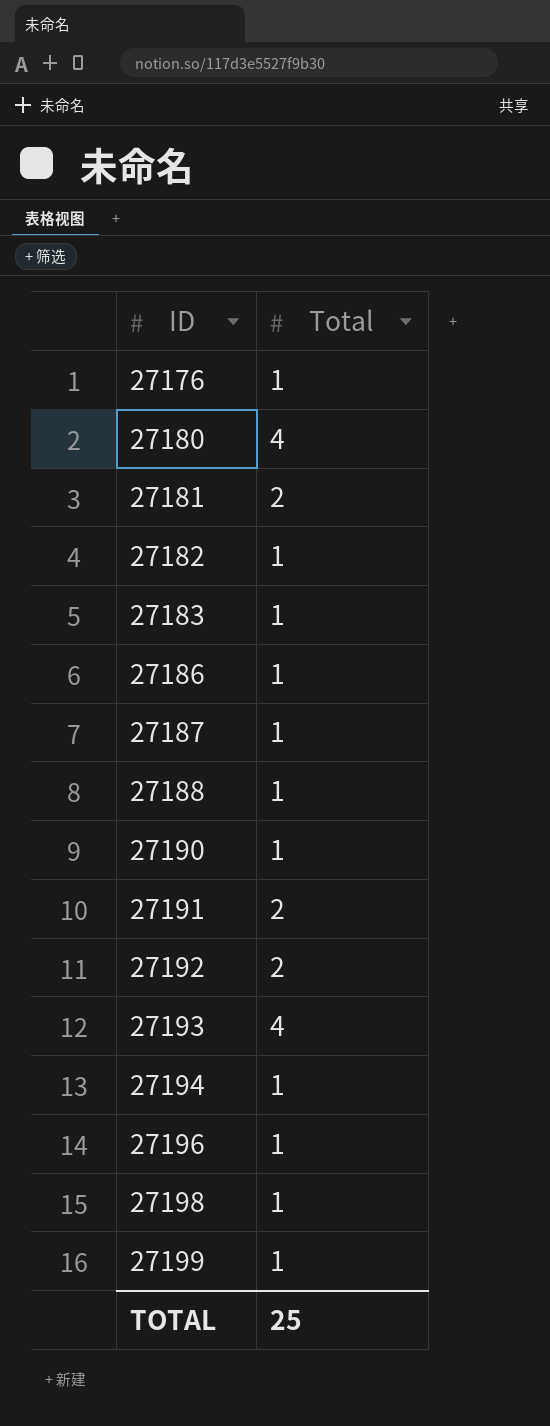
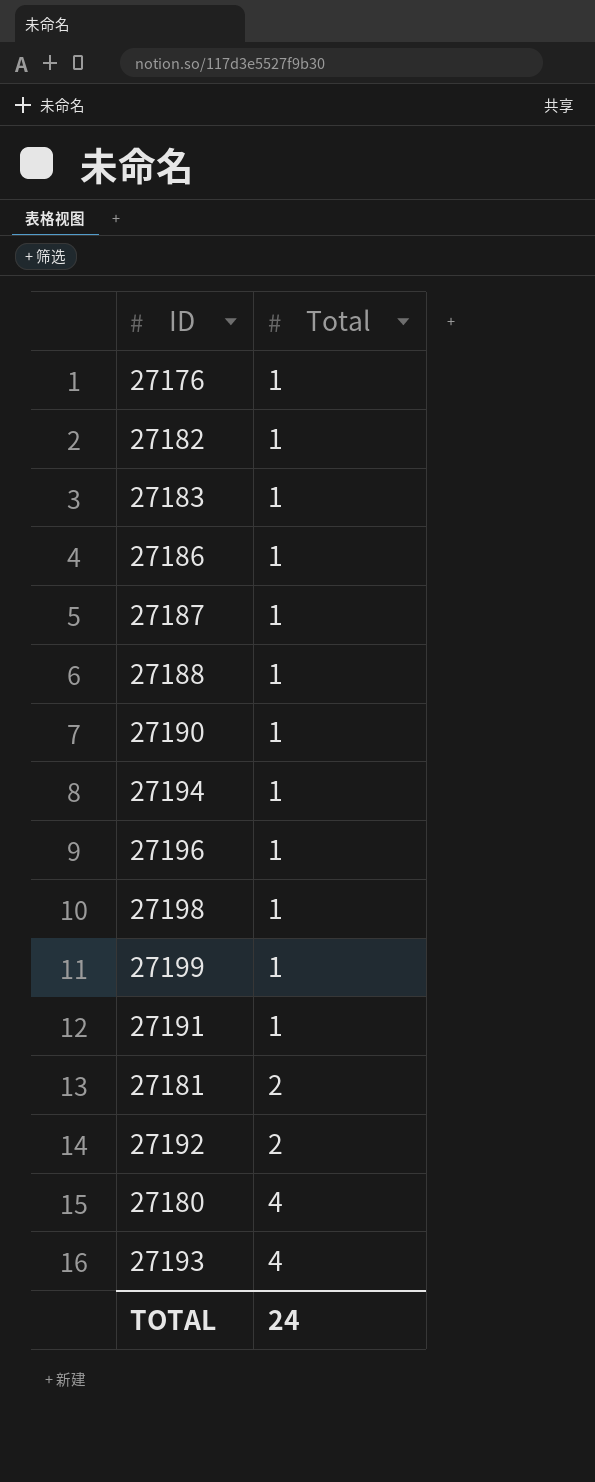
row order: ID ascending -> Total ascending
27191 | Total: 2 -> 1
TOTAL | Total: 25 -> 24

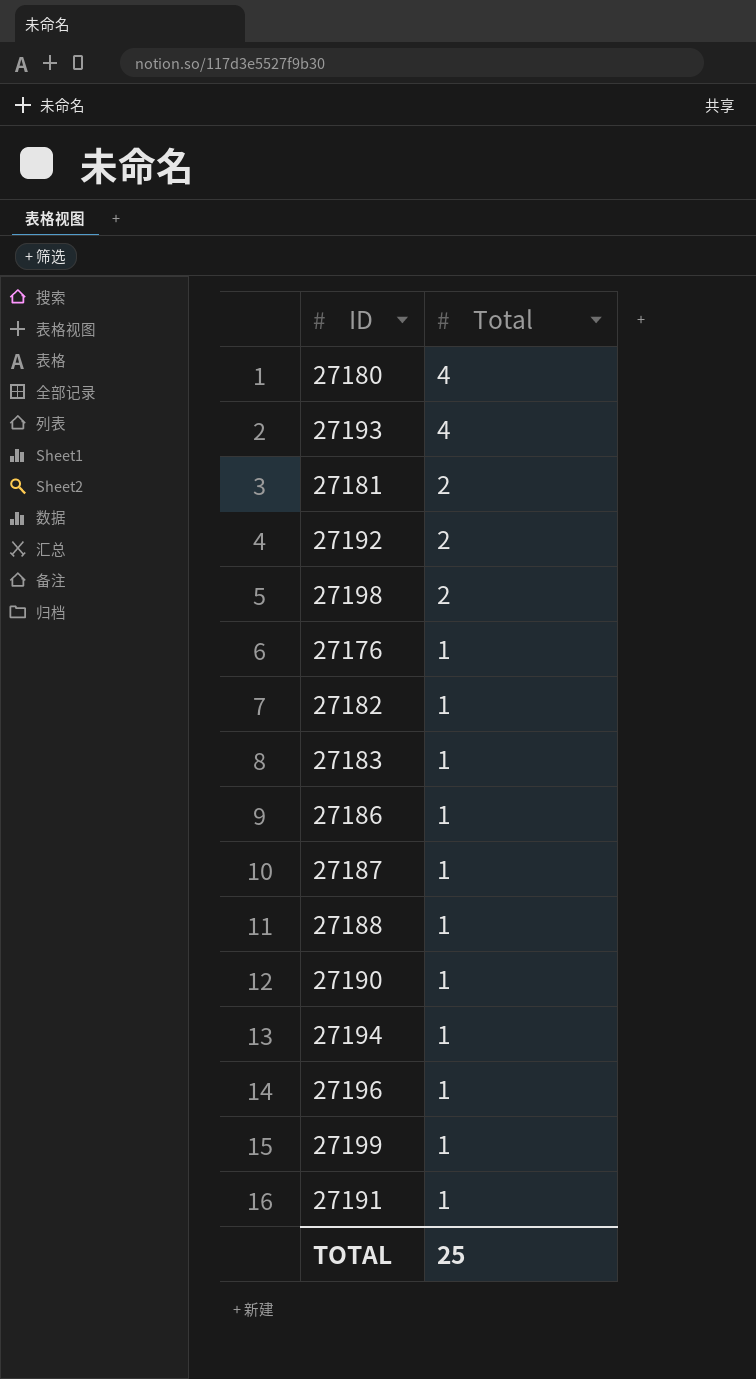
row order: Total ascending -> Total descending
27198 | Total: 1 -> 2
TOTAL | Total: 24 -> 25

